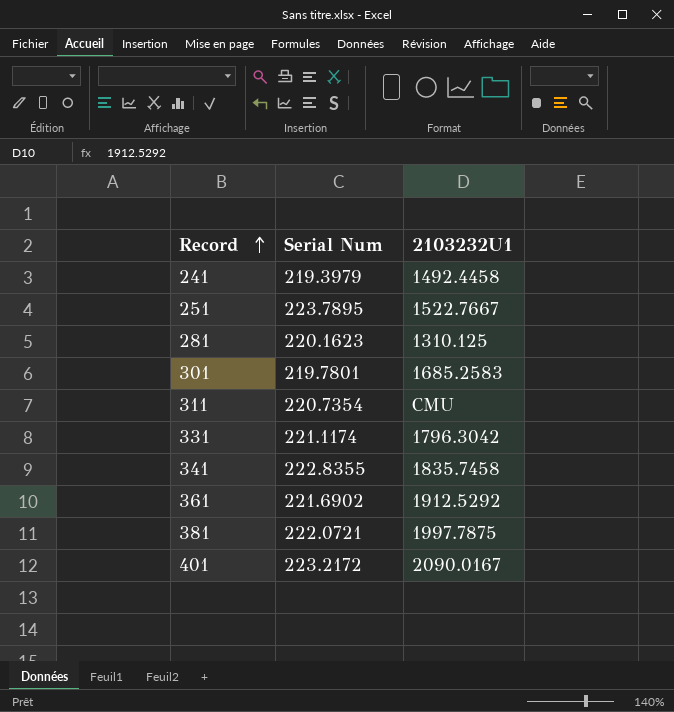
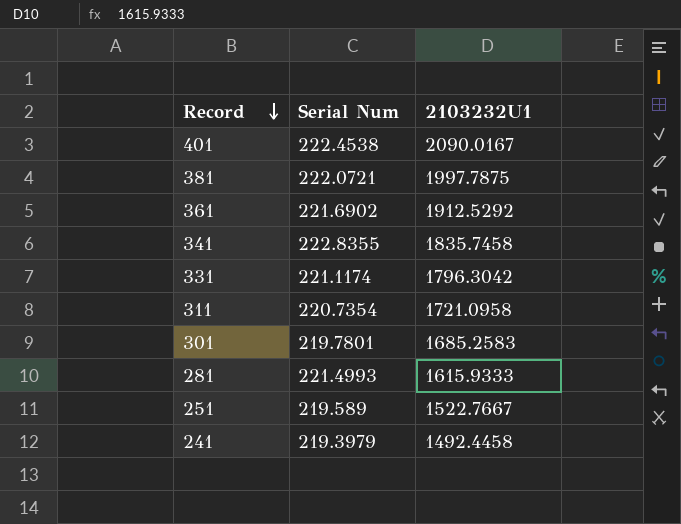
row order: Record ascending -> Record descending
401 | Serial Num: 223.2172 -> 222.4538
311 | 2103232U1: CMU -> 1721.0958
281 | Serial Num: 220.1623 -> 221.4993
281 | 2103232U1: 1310.125 -> 1615.9333
251 | Serial Num: 223.7895 -> 219.589

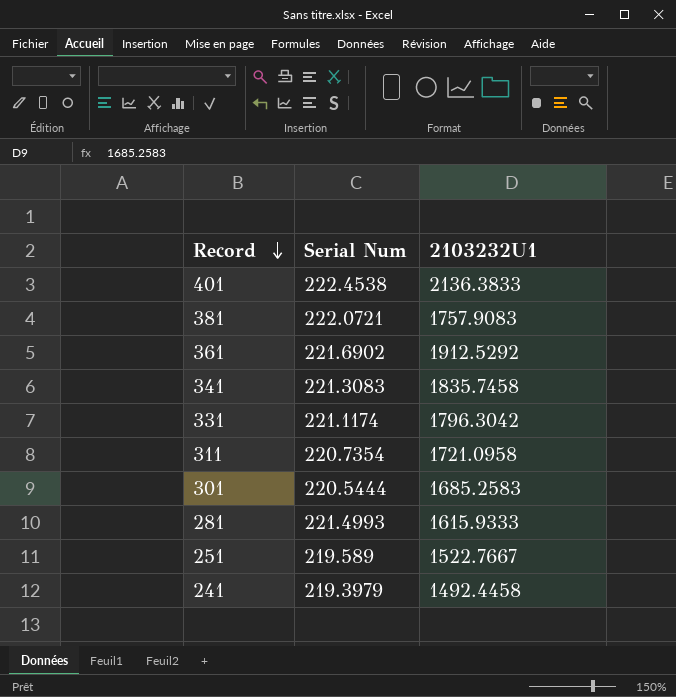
401 | 2103232U1: 2090.0167 -> 2136.3833
381 | 2103232U1: 1997.7875 -> 1757.9083
341 | Serial Num: 222.8355 -> 221.3083
301 | Serial Num: 219.7801 -> 220.5444

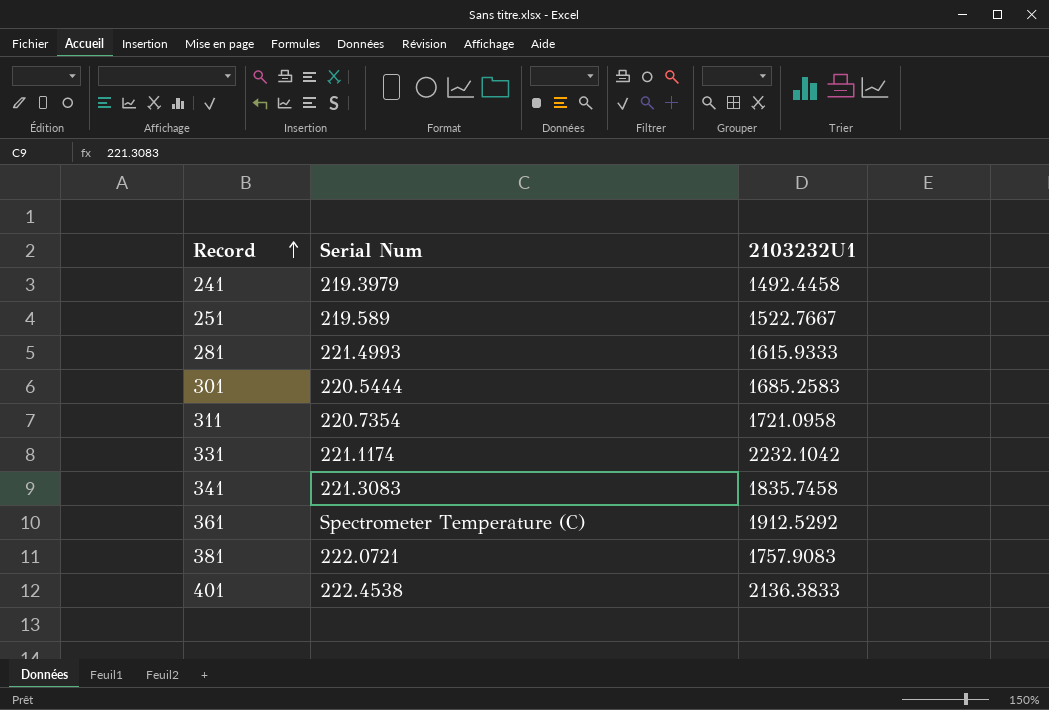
row order: Record descending -> Record ascending
331 | 2103232U1: 1796.3042 -> 2232.1042
361 | Serial Num: 221.6902 -> Spectrometer Temperature (C)

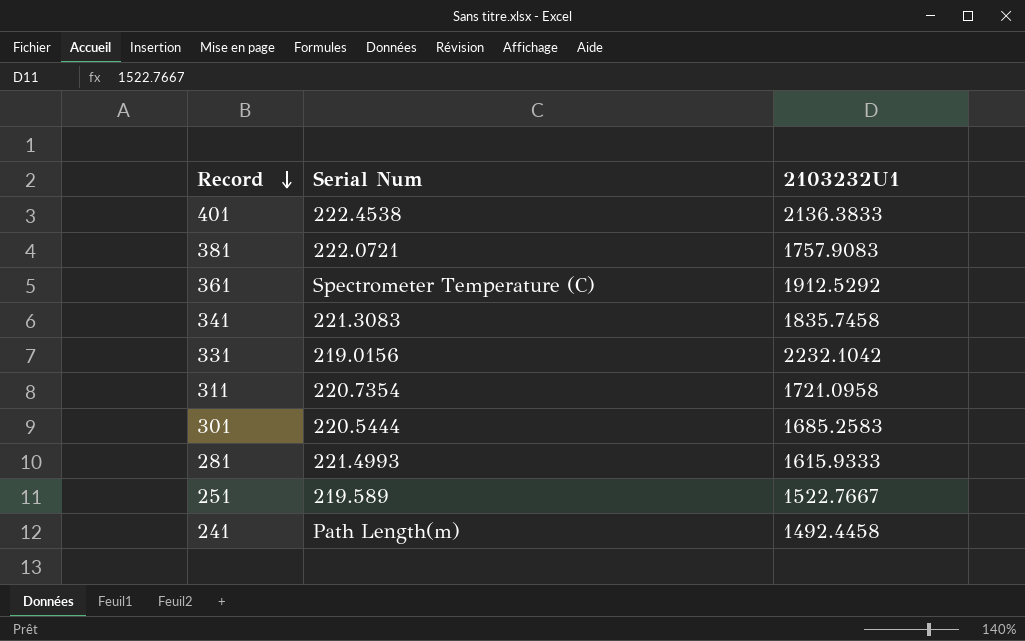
row order: Record ascending -> Record descending
331 | Serial Num: 221.1174 -> 219.0156
241 | Serial Num: 219.3979 -> Path Length(m)

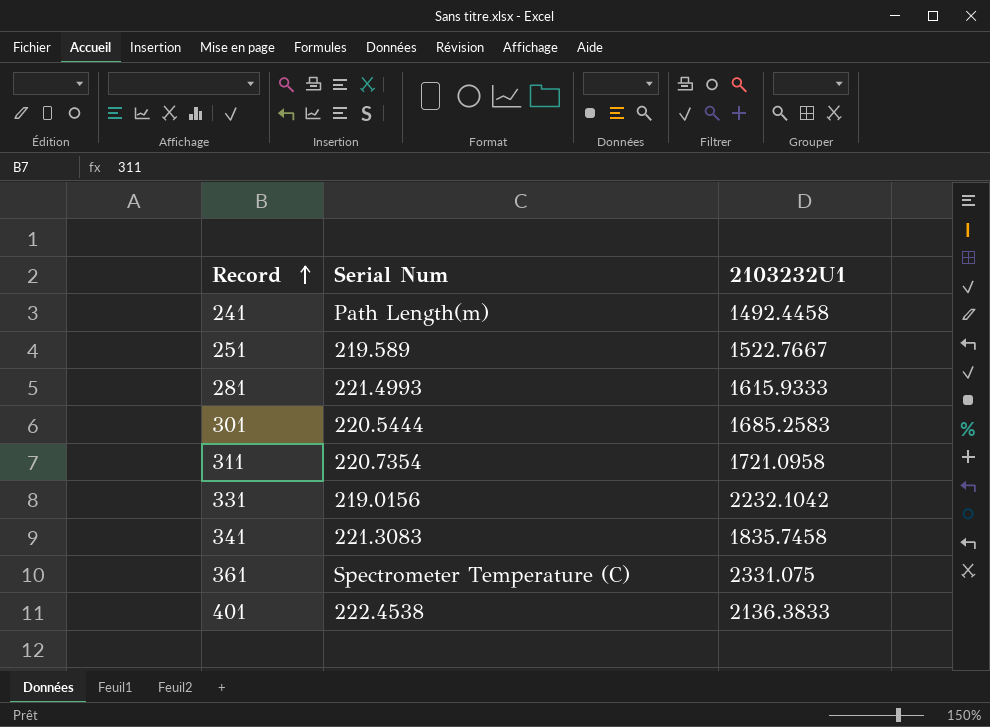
row order: Record descending -> Record ascending
row 381: 222.0721 | 1757.9083 -> none
361 | 2103232U1: 1912.5292 -> 2331.075

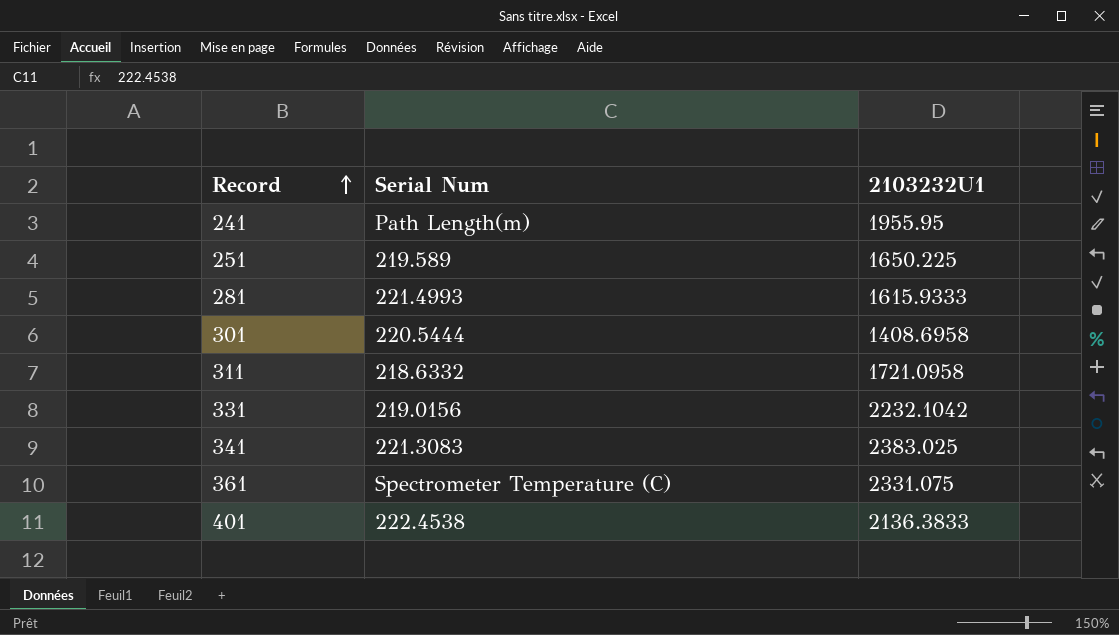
241 | 2103232U1: 1492.4458 -> 1955.95
251 | 2103232U1: 1522.7667 -> 1650.225
301 | 2103232U1: 1685.2583 -> 1408.6958
311 | Serial Num: 220.7354 -> 218.6332
341 | 2103232U1: 1835.7458 -> 2383.025

